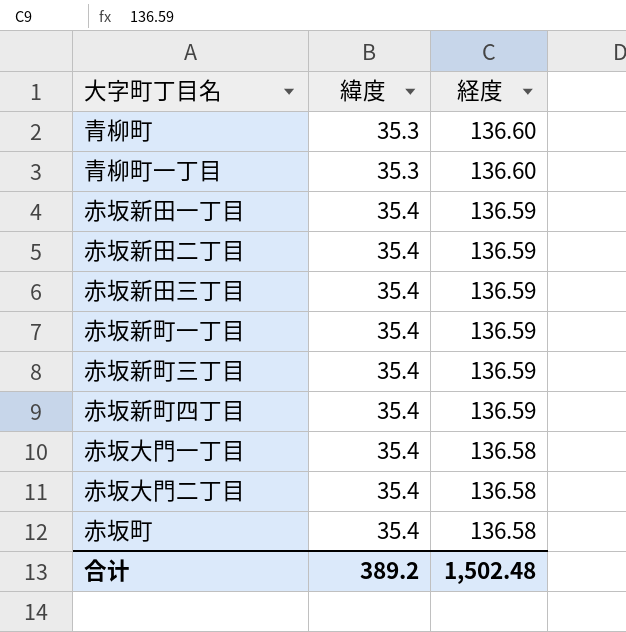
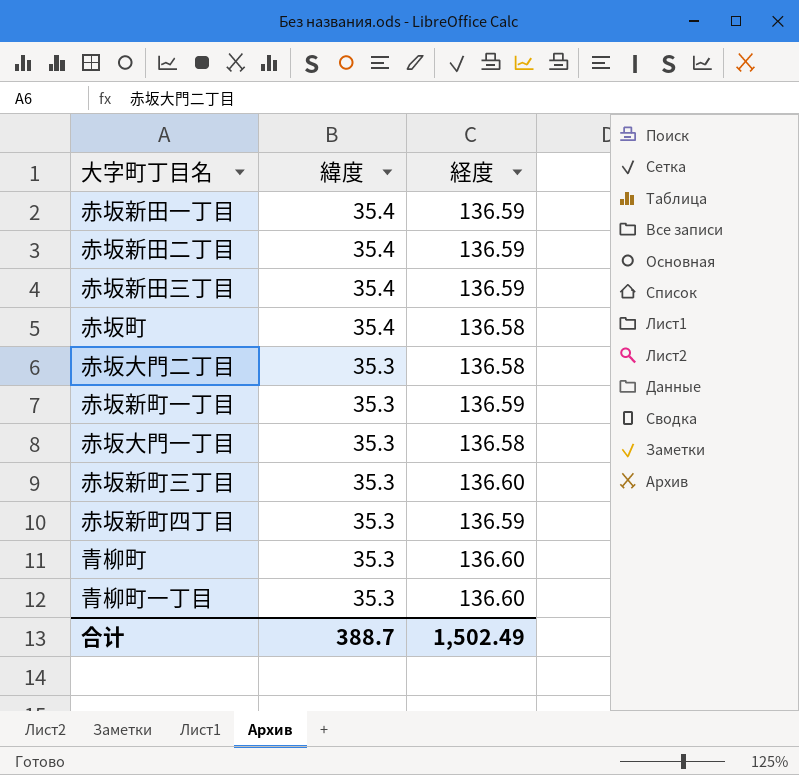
row order: 緯度 ascending -> 緯度 descending
赤坂大門二丁目 | 緯度: 35.4 -> 35.3
赤坂新町一丁目 | 緯度: 35.4 -> 35.3
赤坂大門一丁目 | 緯度: 35.4 -> 35.3
赤坂新町三丁目 | 緯度: 35.4 -> 35.3
赤坂新町三丁目 | 経度: 136.59 -> 136.60
赤坂新町四丁目 | 緯度: 35.4 -> 35.3
合计 | 緯度: 389.2 -> 388.7
合计 | 経度: 1,502.48 -> 1,502.49

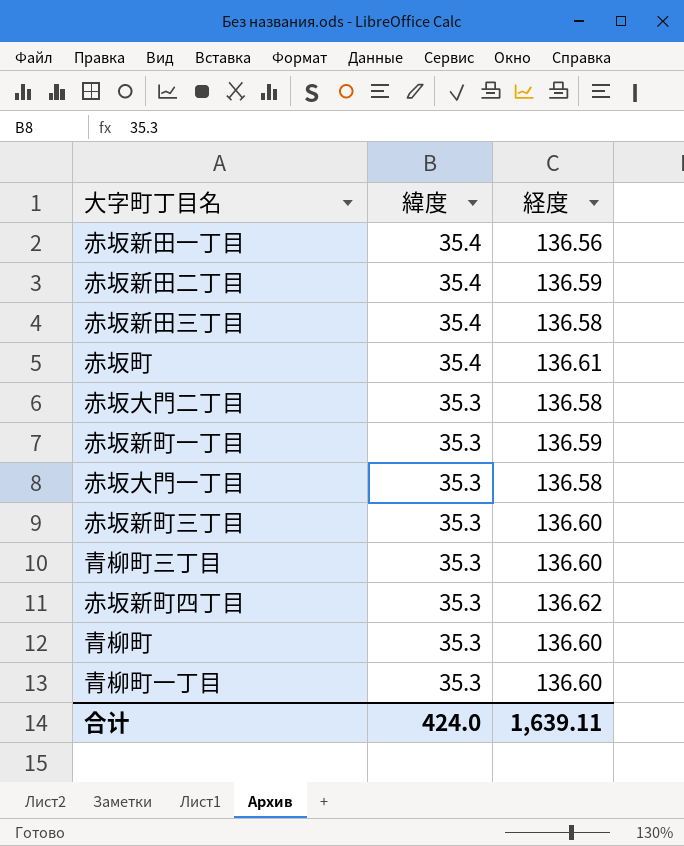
赤坂新田一丁目 | 経度: 136.59 -> 136.56
赤坂新田三丁目 | 経度: 136.59 -> 136.58
赤坂町 | 経度: 136.58 -> 136.61
row 青柳町三丁目: none -> 35.3 | 136.60
赤坂新町四丁目 | 経度: 136.59 -> 136.62
合计 | 緯度: 388.7 -> 424.0
合计 | 経度: 1,502.49 -> 1,639.11

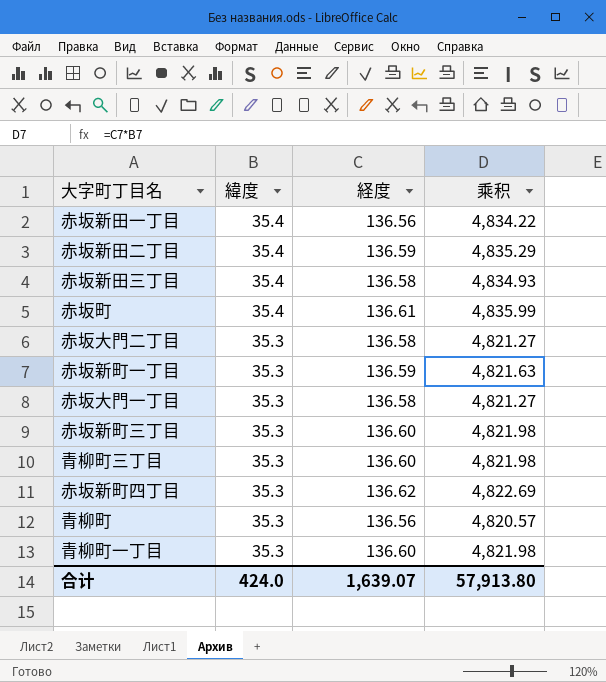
column 乘积 | formula: none -> [緯度] * [経度]
青柳町 | 経度: 136.60 -> 136.56
合计 | 経度: 1,639.11 -> 1,639.07

